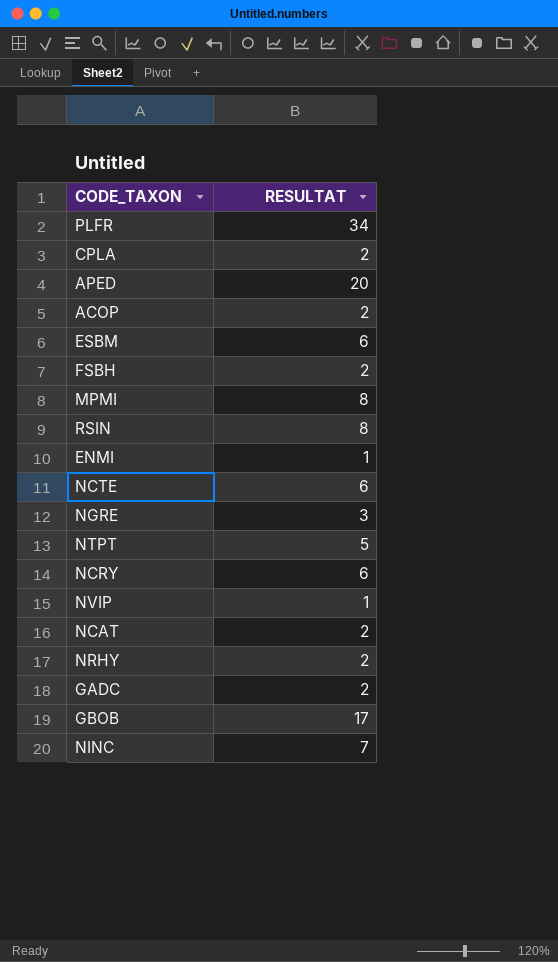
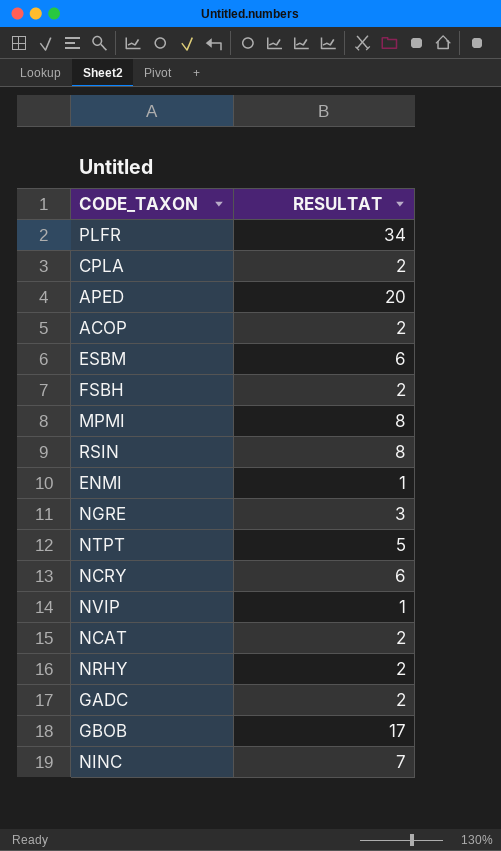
row NCTE: 6 -> none

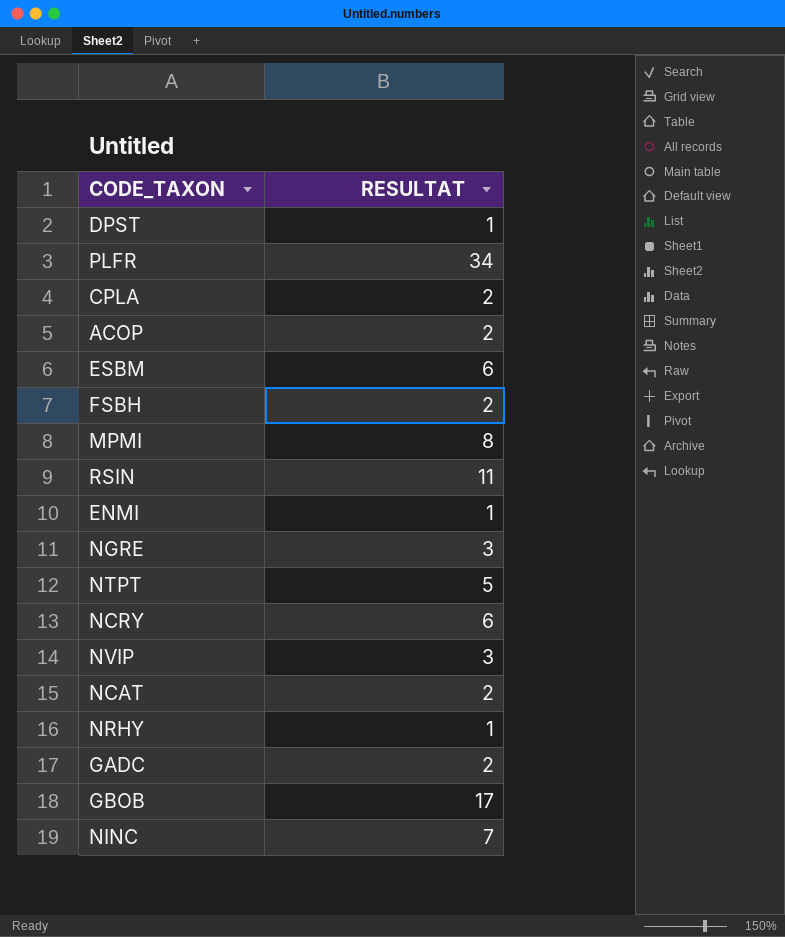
row APED: 20 -> none
row DPST: none -> 1
RSIN | RESULTAT: 8 -> 11
NVIP | RESULTAT: 1 -> 3
NRHY | RESULTAT: 2 -> 1

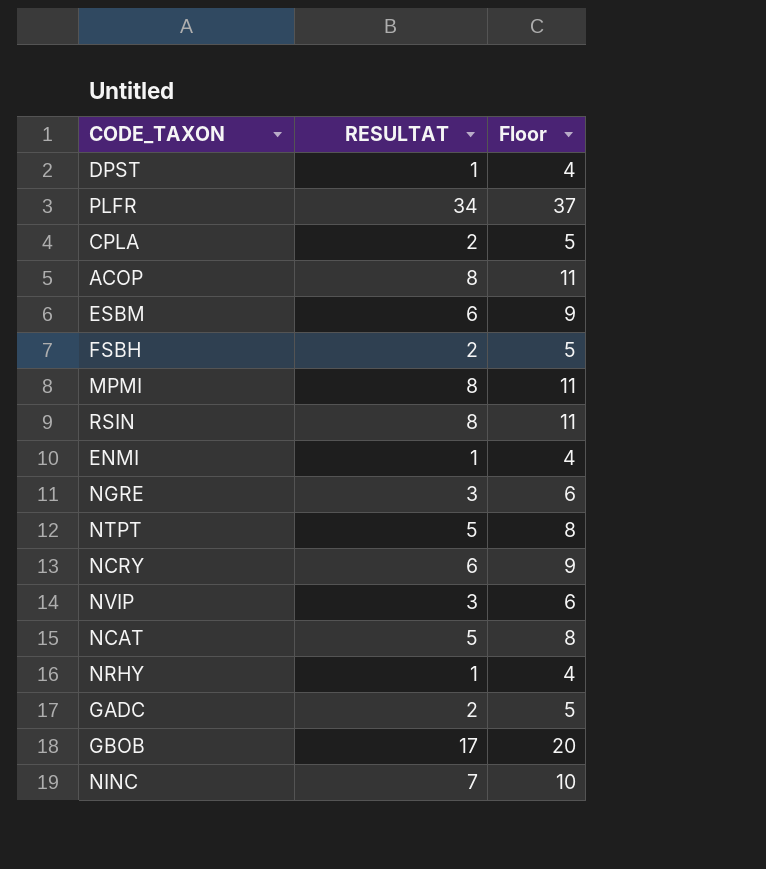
column Floor | formula: none -> [RESULTAT] + 3
ACOP | RESULTAT: 2 -> 8
RSIN | RESULTAT: 11 -> 8
NCAT | RESULTAT: 2 -> 5

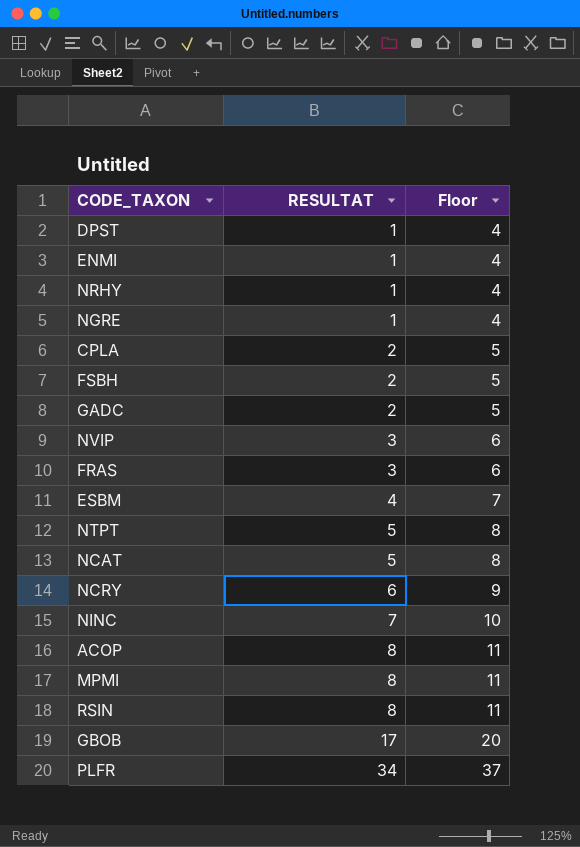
row order: none -> RESULTAT ascending
NGRE | RESULTAT: 3 -> 1
NGRE | Floor: 6 -> 4
row FRAS: none -> 3 | 6
ESBM | RESULTAT: 6 -> 4
ESBM | Floor: 9 -> 7

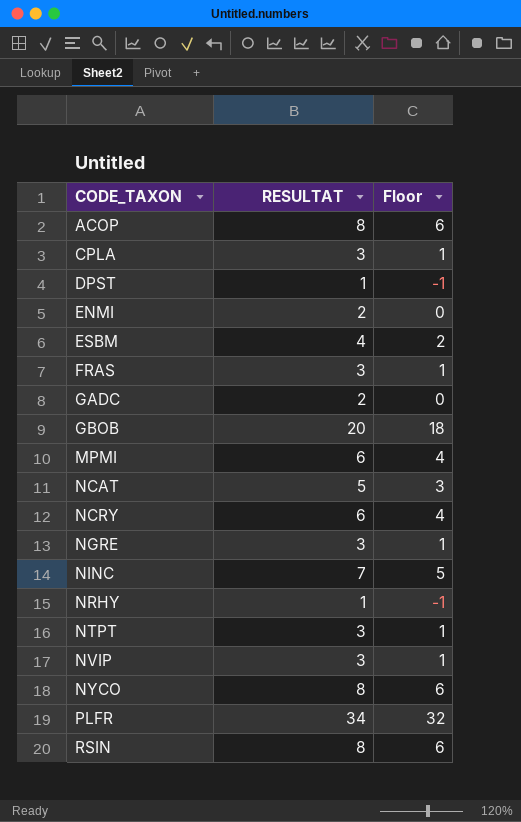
row order: RESULTAT ascending -> CODE_TAXON ascending
column Floor | formula: [RESULTAT] + 3 -> [RESULTAT] - 2
row FSBH: 2 | 5 -> none
CPLA | RESULTAT: 2 -> 3
ENMI | RESULTAT: 1 -> 2
GBOB | RESULTAT: 17 -> 20
MPMI | RESULTAT: 8 -> 6
NGRE | RESULTAT: 1 -> 3
NTPT | RESULTAT: 5 -> 3
row NYCO: none -> 8 | 6

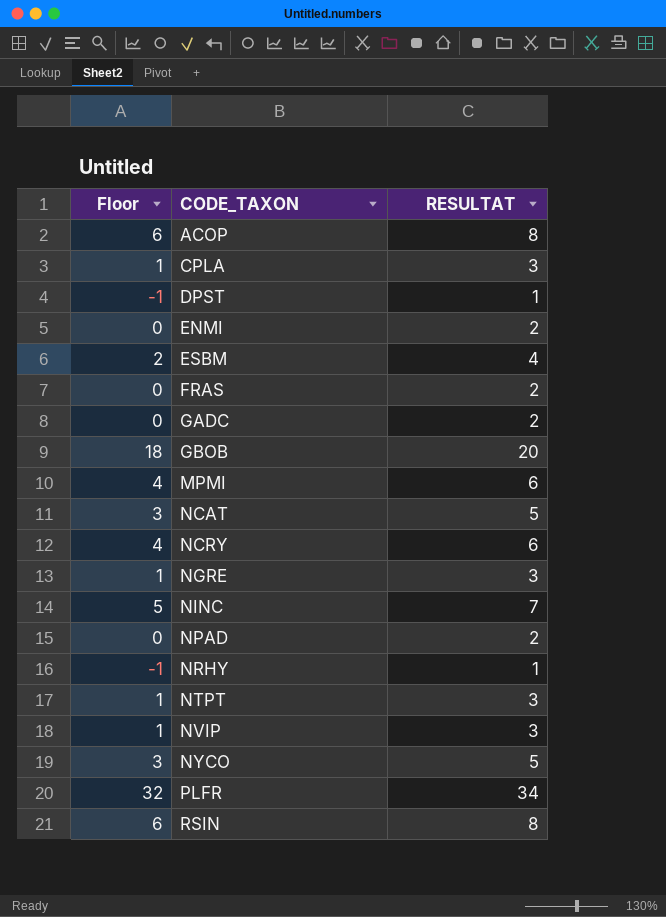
column Floor | position: 3 -> 1
FRAS | Floor: 1 -> 0
FRAS | RESULTAT: 3 -> 2
row NPAD: none -> 0 | 2
NYCO | Floor: 6 -> 3
NYCO | RESULTAT: 8 -> 5

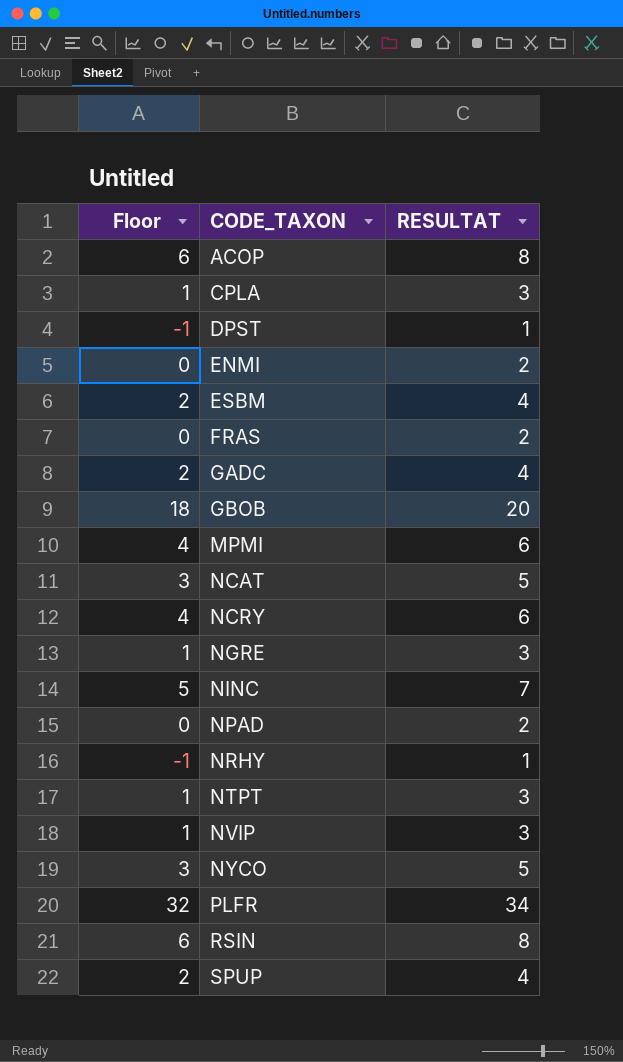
GADC | Floor: 0 -> 2
GADC | RESULTAT: 2 -> 4
row SPUP: none -> 2 | 4

